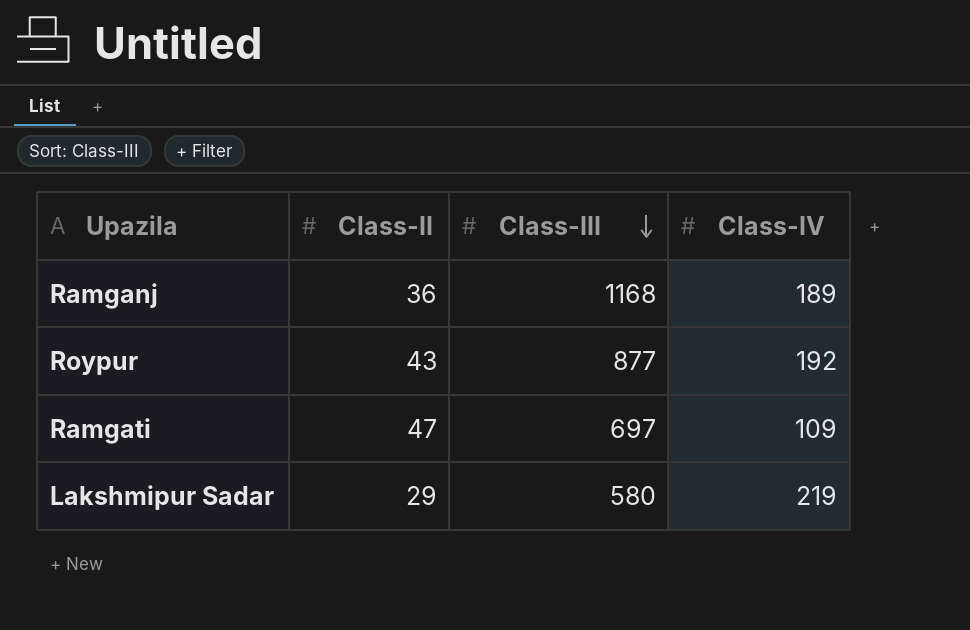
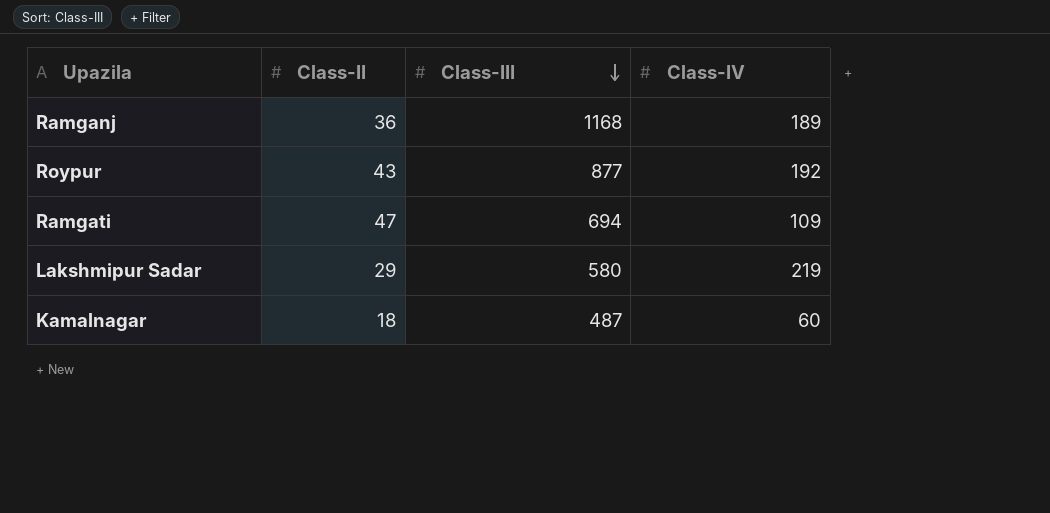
Ramgati | Class-III: 697 -> 694
row Kamalnagar: none -> 18 | 487 | 60

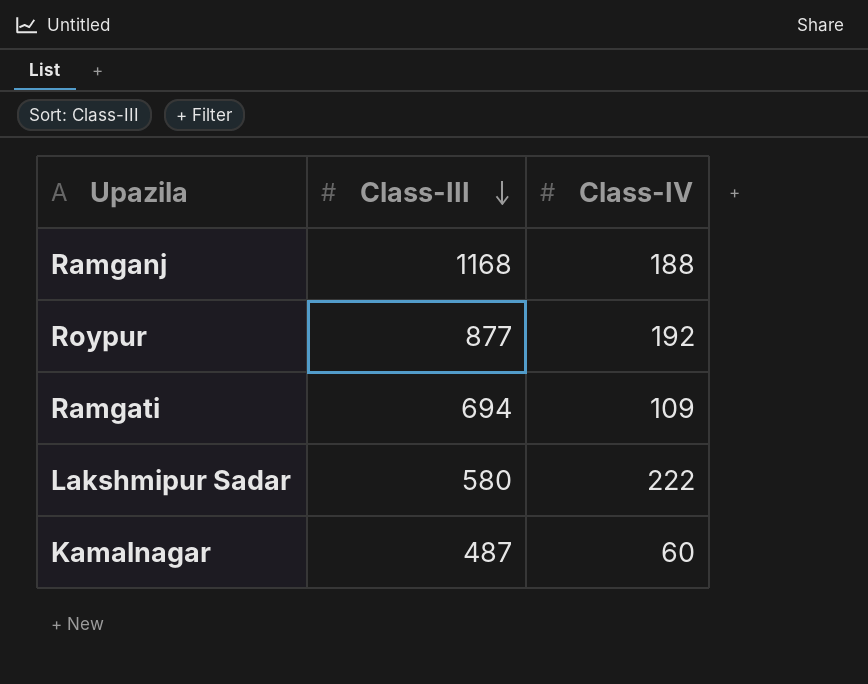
column Class-II | position: 2 -> none
Ramganj | Class-IV: 189 -> 188
Lakshmipur Sadar | Class-IV: 219 -> 222

